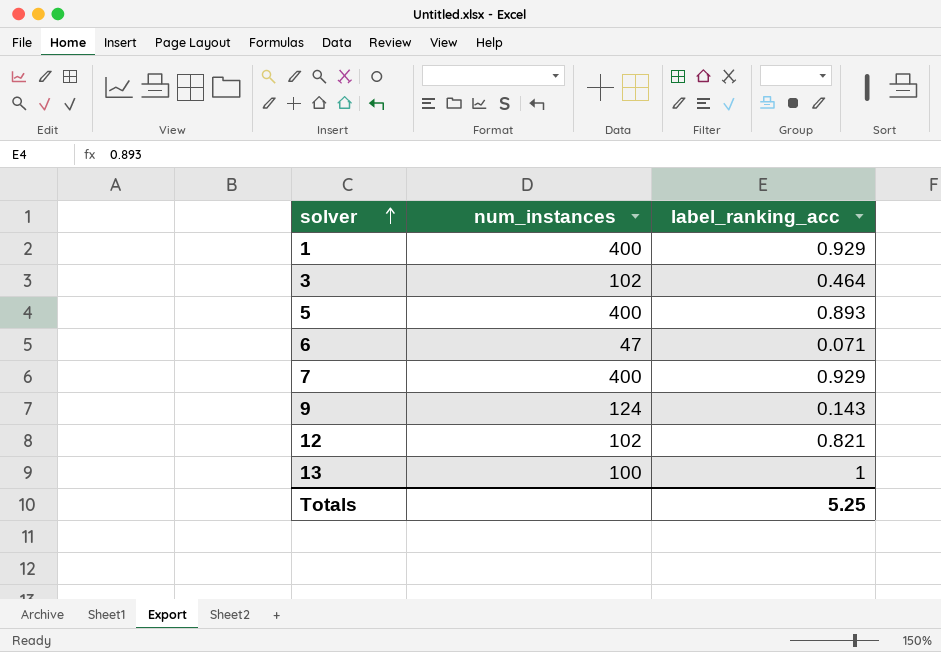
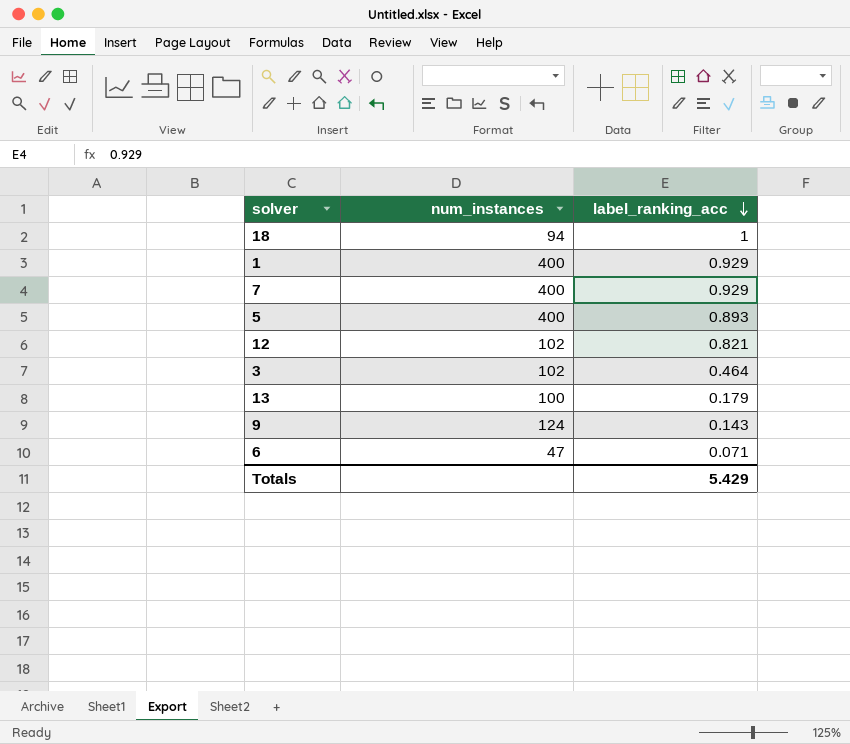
row order: solver ascending -> label_ranking_acc descending
row 18: none -> 94 | 1
13 | label_ranking_acc: 1 -> 0.179
Totals | label_ranking_acc: 5.25 -> 5.429

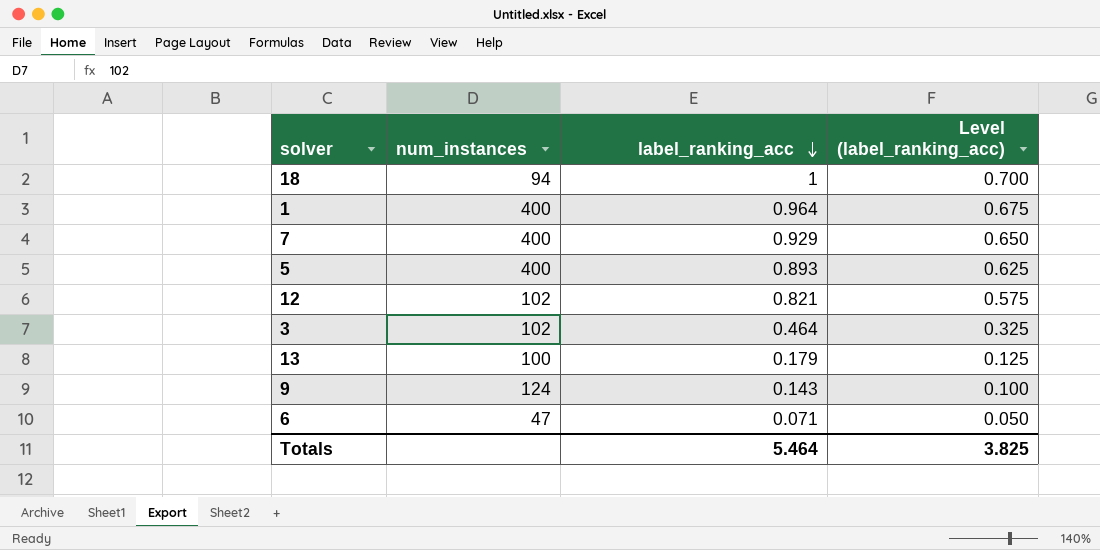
column Level (label_ranking_acc) | formula: none -> [label_ranking_acc] * 0.7
1 | label_ranking_acc: 0.929 -> 0.964
Totals | label_ranking_acc: 5.429 -> 5.464

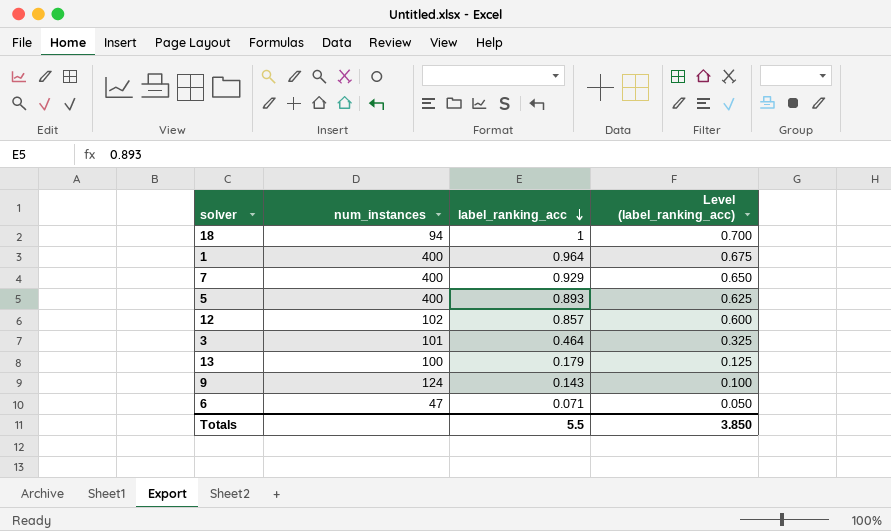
12 | label_ranking_acc: 0.821 -> 0.857
12 | Level (label_ranking_acc): 0.575 -> 0.600
3 | num_instances: 102 -> 101
Totals | label_ranking_acc: 5.464 -> 5.5
Totals | Level (label_ranking_acc): 3.825 -> 3.850

